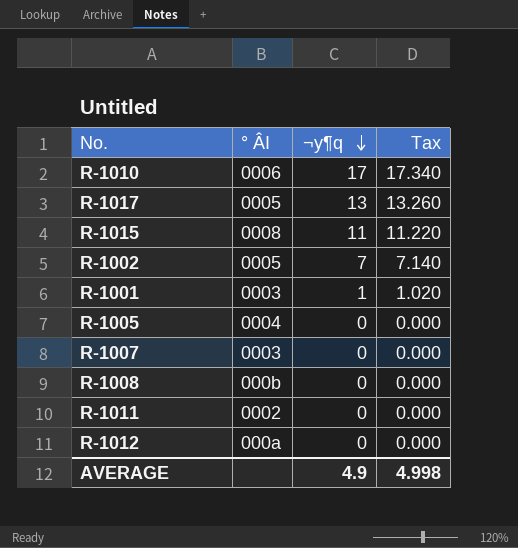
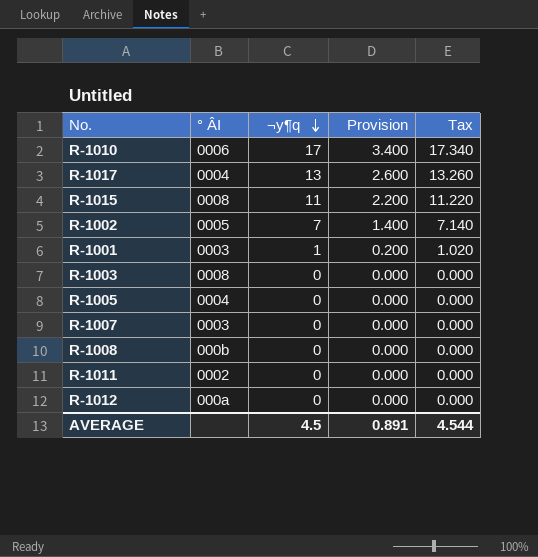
column Provision | formula: none -> [¬y¶q] * 0.2
R-1017 | ° ÂI: 0005 -> 0004
row R-1003: none -> 0008 | 0 | 0.000 | 0.000
AVERAGE | ¬y¶q: 4.9 -> 4.5
AVERAGE | Tax: 4.998 -> 4.544

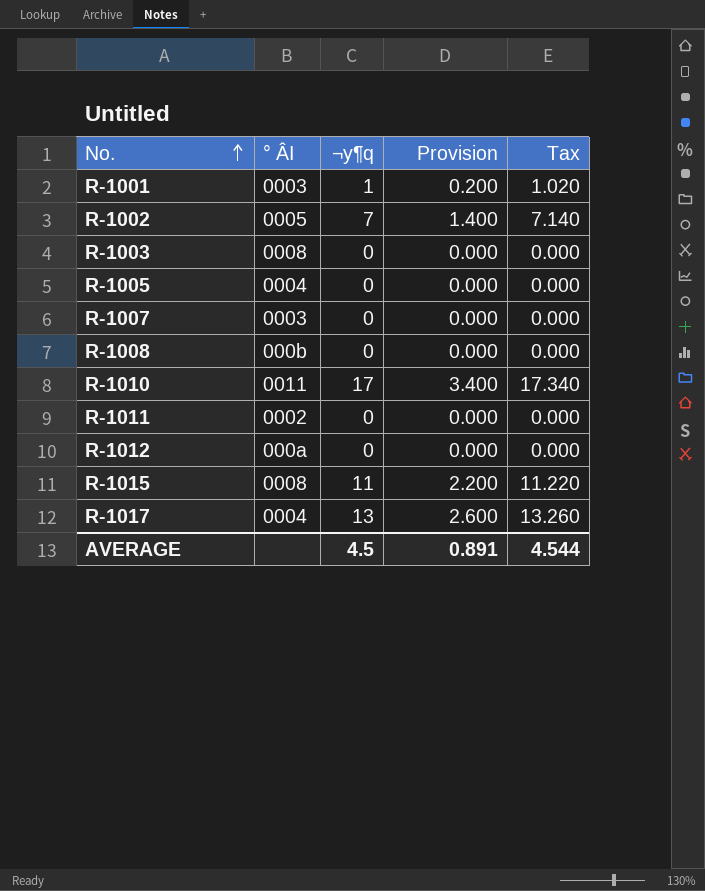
row order: ¬y¶q descending -> No. ascending
R-1010 | ° ÂI: 0006 -> 0011

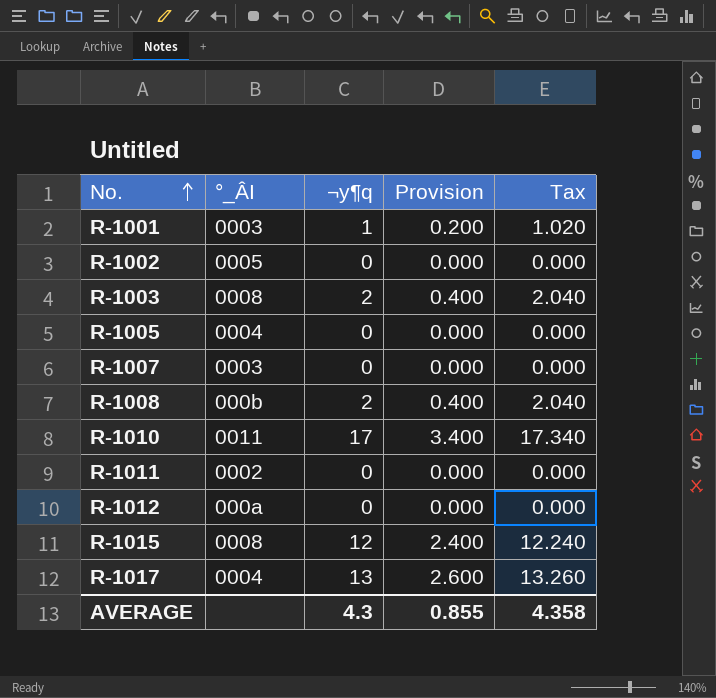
column name: ° ÂI -> °_ÂI
R-1002 | ¬y¶q: 7 -> 0
R-1002 | Provision: 1.400 -> 0.000
R-1002 | Tax: 7.140 -> 0.000
R-1003 | ¬y¶q: 0 -> 2
R-1003 | Provision: 0.000 -> 0.400
R-1003 | Tax: 0.000 -> 2.040
R-1008 | ¬y¶q: 0 -> 2
R-1008 | Provision: 0.000 -> 0.400
R-1008 | Tax: 0.000 -> 2.040
R-1015 | ¬y¶q: 11 -> 12
R-1015 | Provision: 2.200 -> 2.400
R-1015 | Tax: 11.220 -> 12.240
AVERAGE | ¬y¶q: 4.5 -> 4.3
AVERAGE | Provision: 0.891 -> 0.855
AVERAGE | Tax: 4.544 -> 4.358

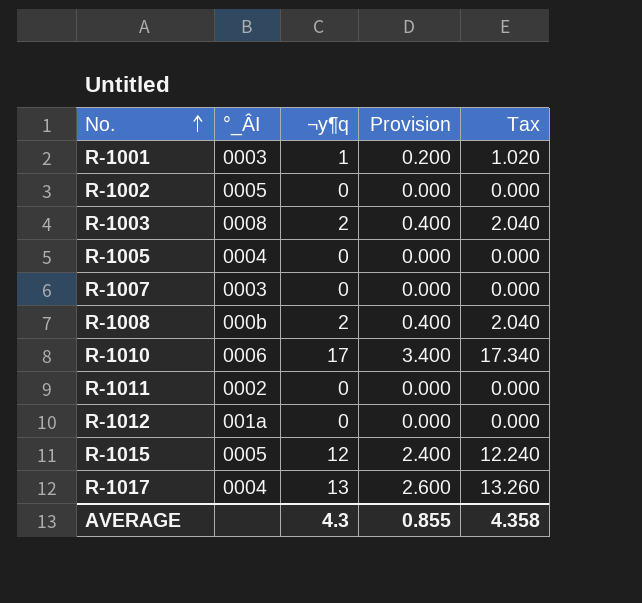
R-1010 | °_ÂI: 0011 -> 0006
R-1012 | °_ÂI: 000a -> 001a
R-1015 | °_ÂI: 0008 -> 0005

